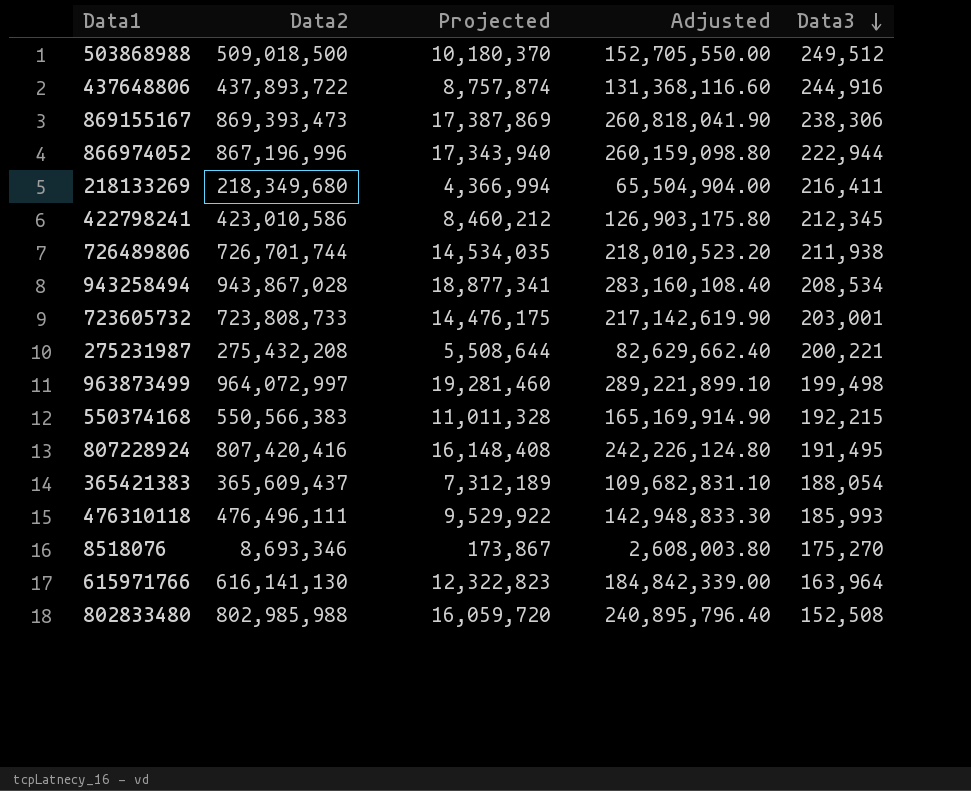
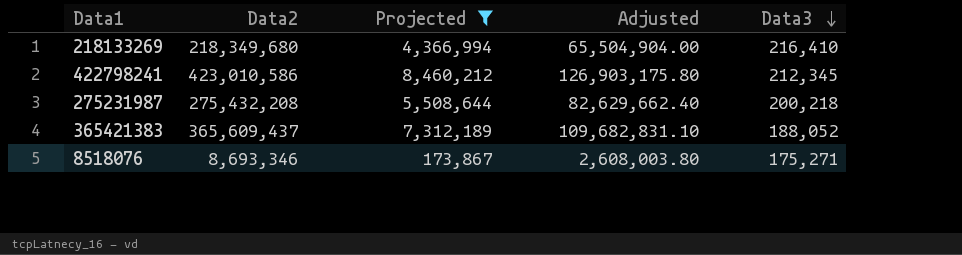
filter: none -> Projected <= 8,460,212
218133269 | Data3: 216,411 -> 216,410
275231987 | Data3: 200,221 -> 200,218
365421383 | Data3: 188,054 -> 188,052
8518076 | Data3: 175,270 -> 175,271

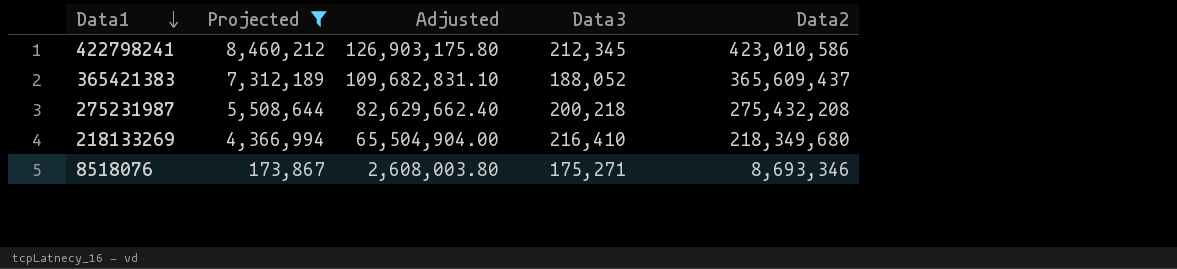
row order: Data3 descending -> Data1 descending
column Data2 | position: 2 -> 5

